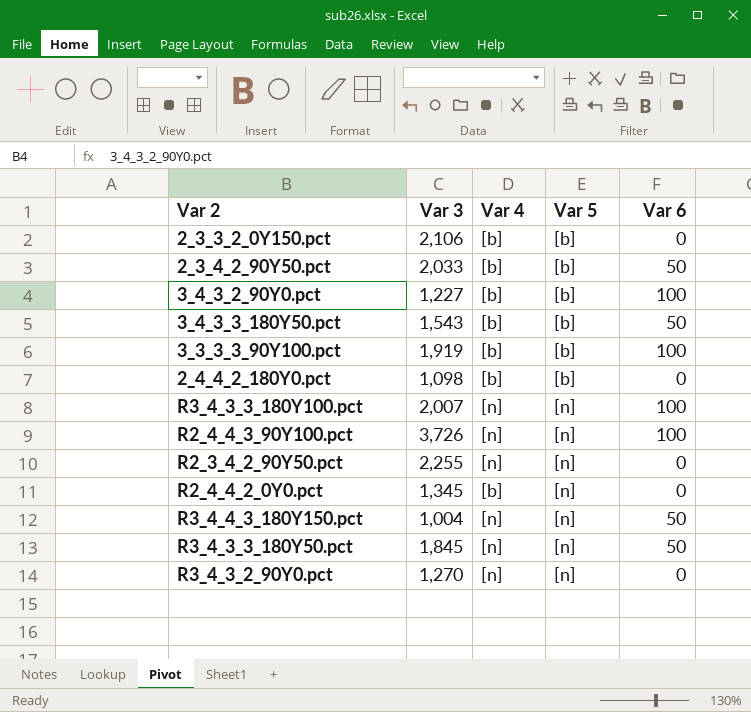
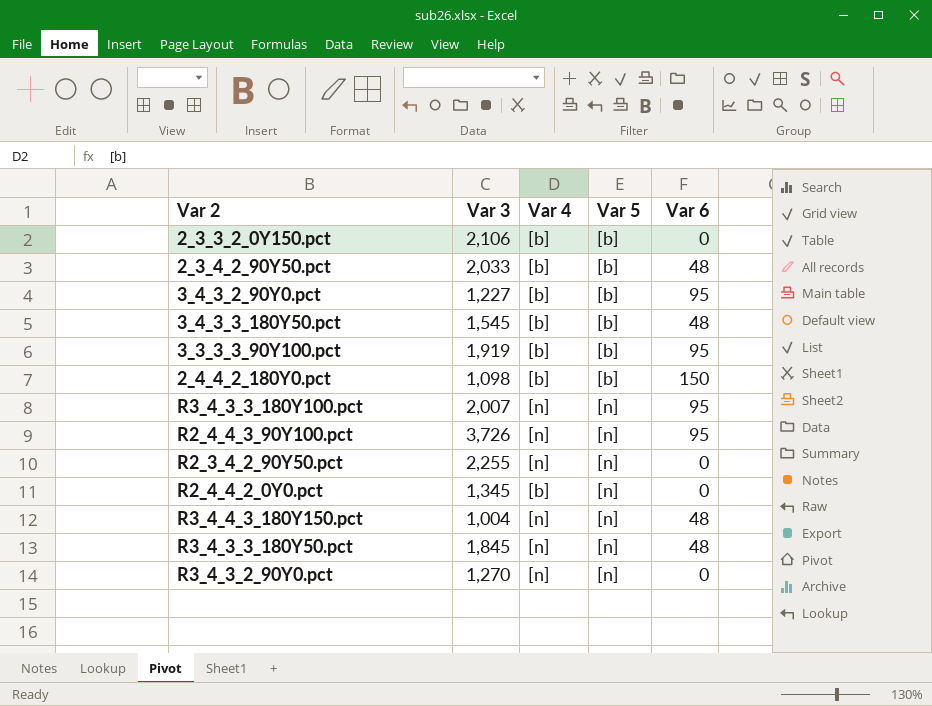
2_3_4_2_90Y50.pct | Var 6: 50 -> 48
3_4_3_2_90Y0.pct | Var 6: 100 -> 95
3_4_3_3_180Y50.pct | Var 3: 1,543 -> 1,545
3_4_3_3_180Y50.pct | Var 6: 50 -> 48
3_3_3_3_90Y100.pct | Var 6: 100 -> 95
2_4_4_2_180Y0.pct | Var 6: 0 -> 150
R3_4_3_3_180Y100.pct | Var 6: 100 -> 95
R2_4_4_3_90Y100.pct | Var 6: 100 -> 95
R3_4_4_3_180Y150.pct | Var 6: 50 -> 48
R3_4_3_3_180Y50.pct | Var 6: 50 -> 48

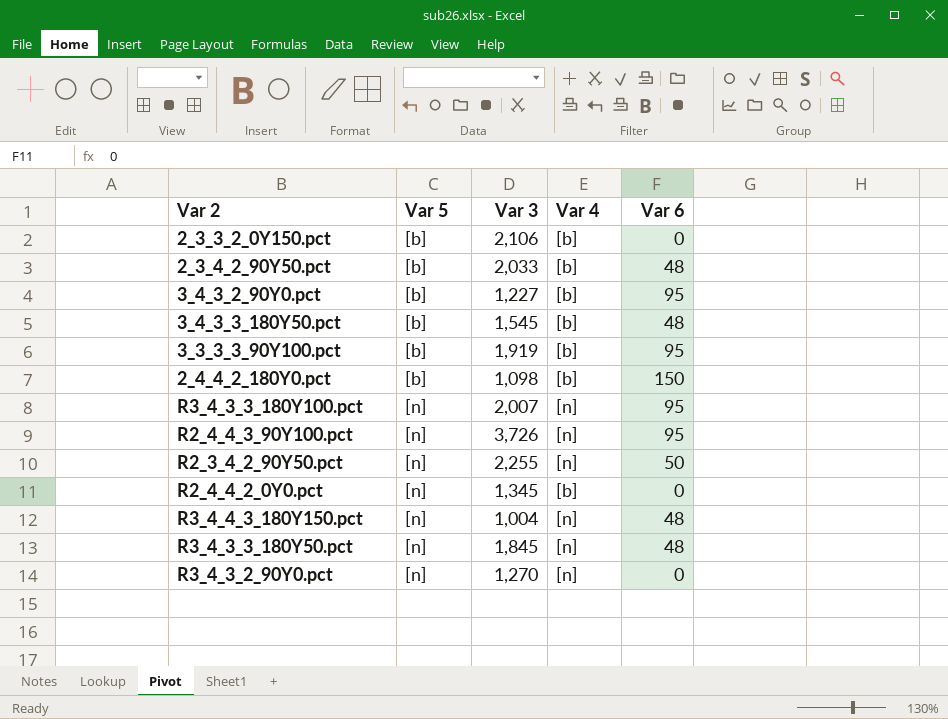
column Var 5 | position: 4 -> 2
R2_3_4_2_90Y50.pct | Var 6: 0 -> 50

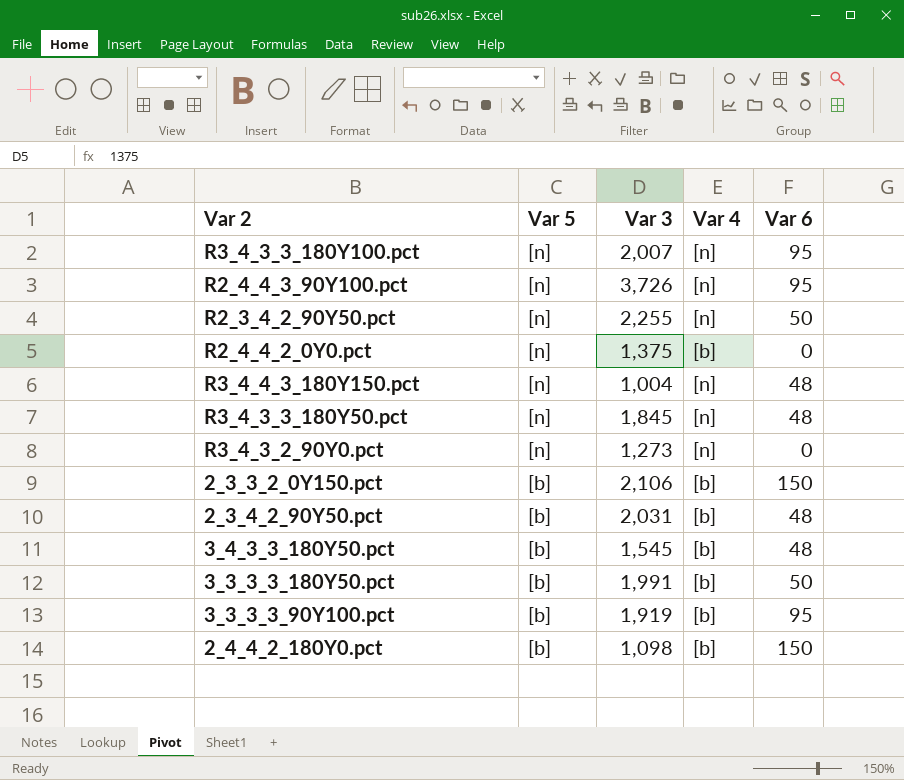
row order: Var 5 ascending -> Var 5 descending
row 3_4_3_2_90Y0.pct: [b] | 1,227 | [b] | 95 -> none
R2_4_4_2_0Y0.pct | Var 3: 1,345 -> 1,375
R3_4_3_2_90Y0.pct | Var 3: 1,270 -> 1,273
2_3_3_2_0Y150.pct | Var 6: 0 -> 150
2_3_4_2_90Y50.pct | Var 3: 2,033 -> 2,031
row 3_3_3_3_180Y50.pct: none -> [b] | 1,991 | [b] | 50

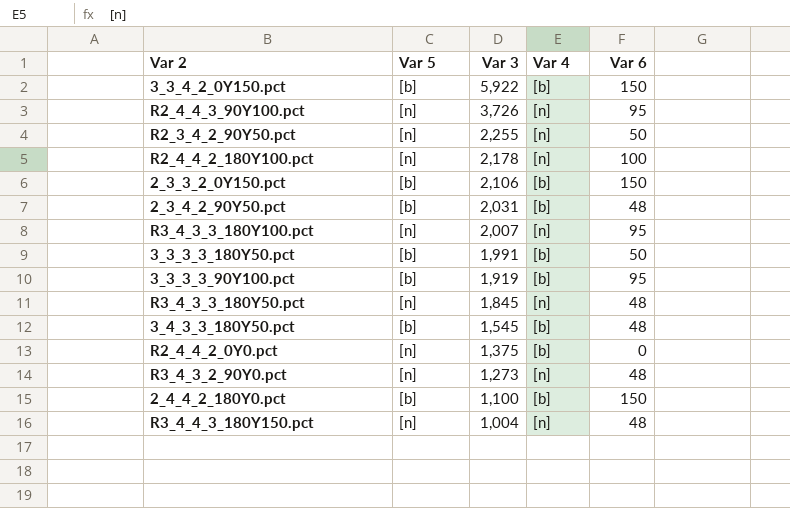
row order: Var 5 descending -> Var 3 descending
row 3_3_4_2_0Y150.pct: none -> [b] | 5,922 | [b] | 150
row R2_4_4_2_180Y100.pct: none -> [n] | 2,178 | [n] | 100
R3_4_3_2_90Y0.pct | Var 6: 0 -> 48
2_4_4_2_180Y0.pct | Var 3: 1,098 -> 1,100

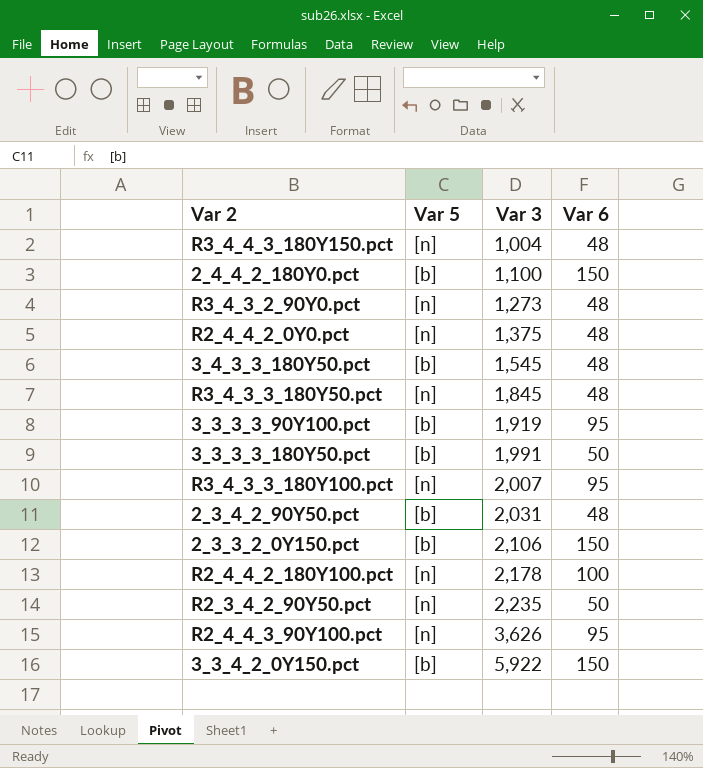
row order: Var 3 descending -> Var 3 ascending
column Var 4 | position: 4 -> none
R2_4_4_2_0Y0.pct | Var 6: 0 -> 48
R2_3_4_2_90Y50.pct | Var 3: 2,255 -> 2,235
R2_4_4_3_90Y100.pct | Var 3: 3,726 -> 3,626

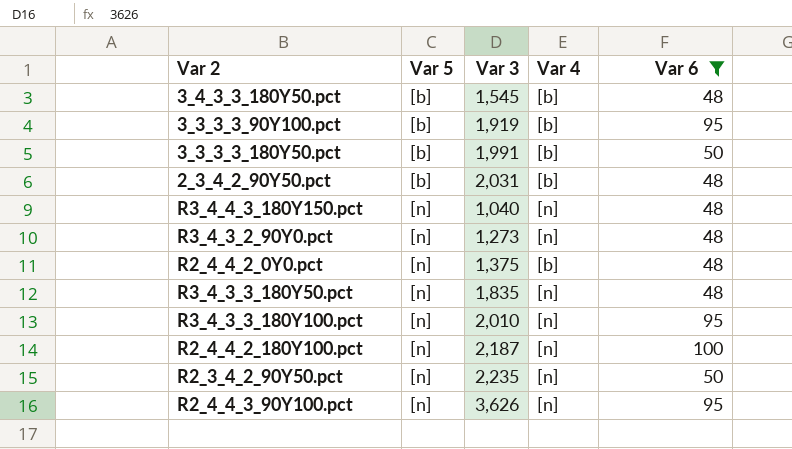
filter: none -> Var 6 != 150
row order: Var 3 ascending -> Var 5 ascending
column Var 4 | position: none -> 4
R3_4_4_3_180Y150.pct | Var 3: 1,004 -> 1,040
R3_4_3_3_180Y50.pct | Var 3: 1,845 -> 1,835
R3_4_3_3_180Y100.pct | Var 3: 2,007 -> 2,010
R2_4_4_2_180Y100.pct | Var 3: 2,178 -> 2,187

